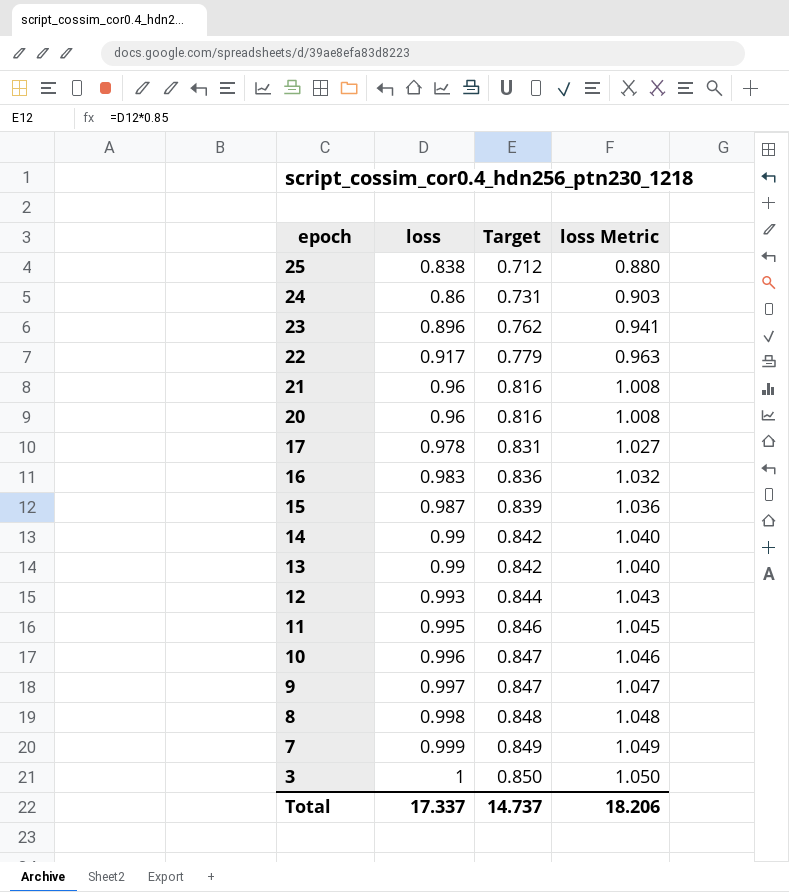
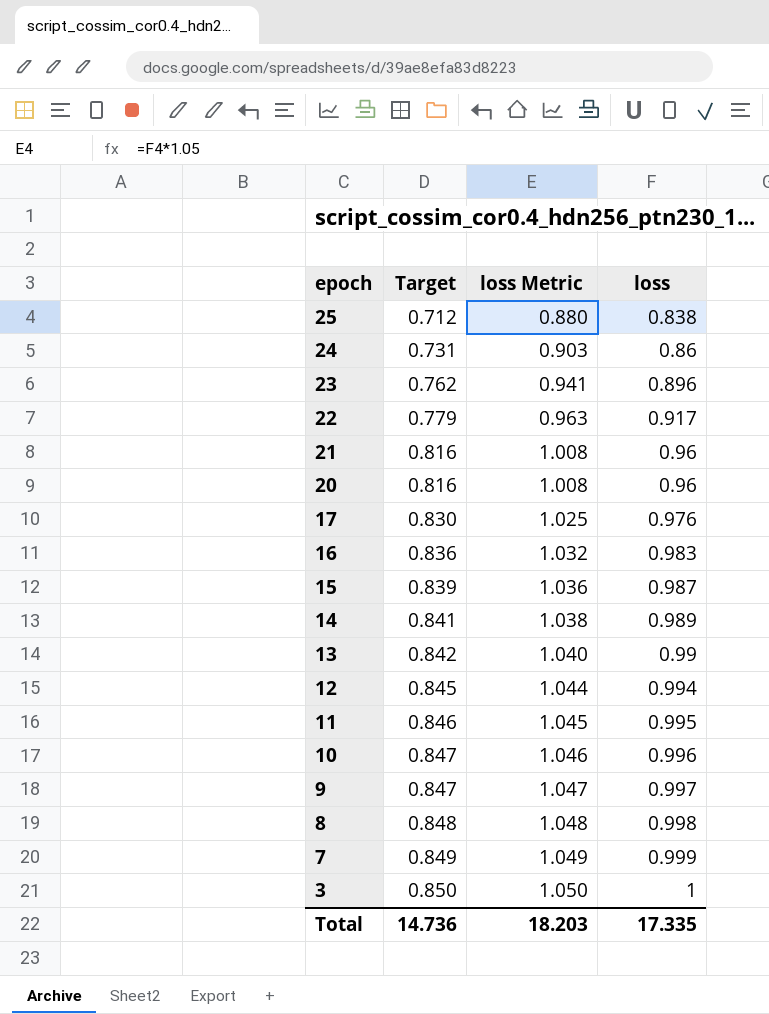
column loss | position: 2 -> 4
17 | Target: 0.831 -> 0.830
17 | loss Metric: 1.027 -> 1.025
17 | loss: 0.978 -> 0.976
14 | Target: 0.842 -> 0.841
14 | loss Metric: 1.040 -> 1.038
14 | loss: 0.99 -> 0.989
12 | Target: 0.844 -> 0.845
12 | loss Metric: 1.043 -> 1.044
12 | loss: 0.993 -> 0.994
Total | Target: 14.737 -> 14.736
Total | loss Metric: 18.206 -> 18.203
Total | loss: 17.337 -> 17.335

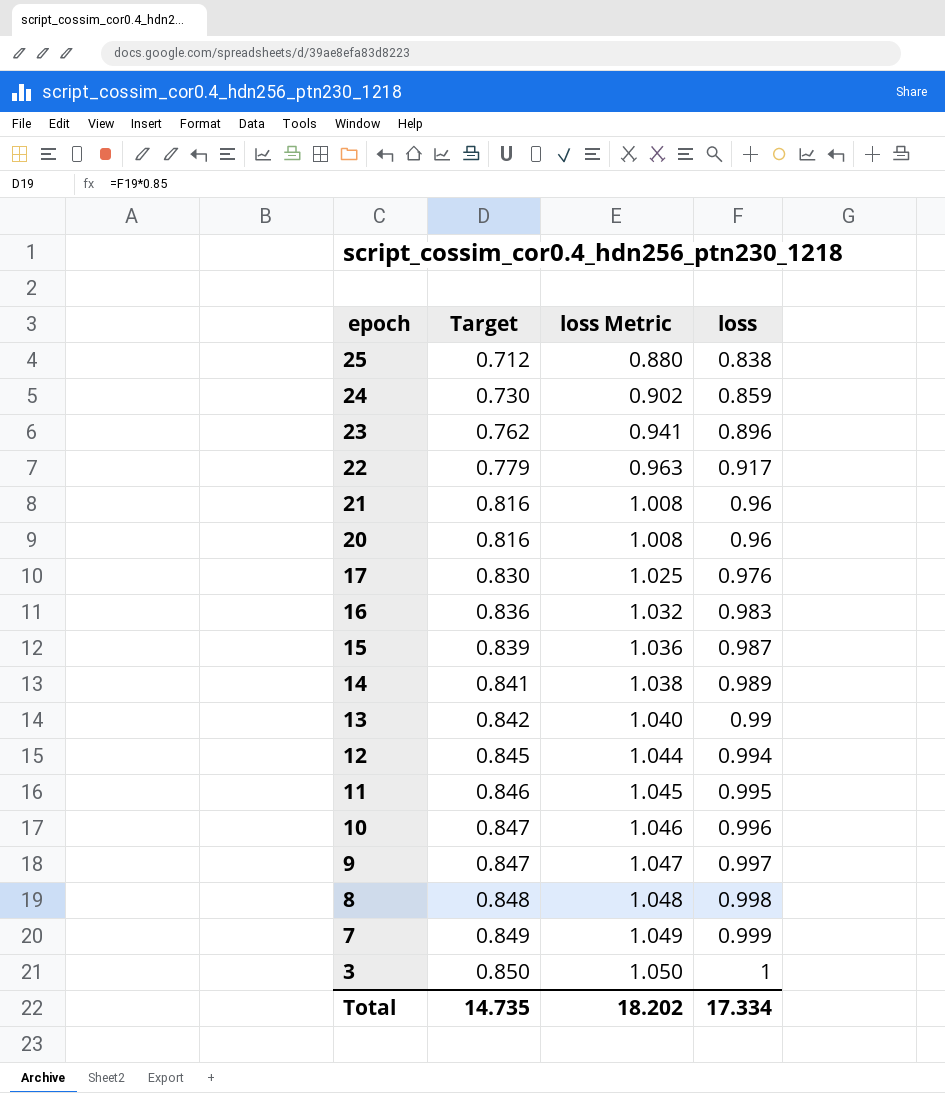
24 | Target: 0.731 -> 0.730
24 | loss Metric: 0.903 -> 0.902
24 | loss: 0.86 -> 0.859
Total | Target: 14.736 -> 14.735
Total | loss Metric: 18.203 -> 18.202
Total | loss: 17.335 -> 17.334

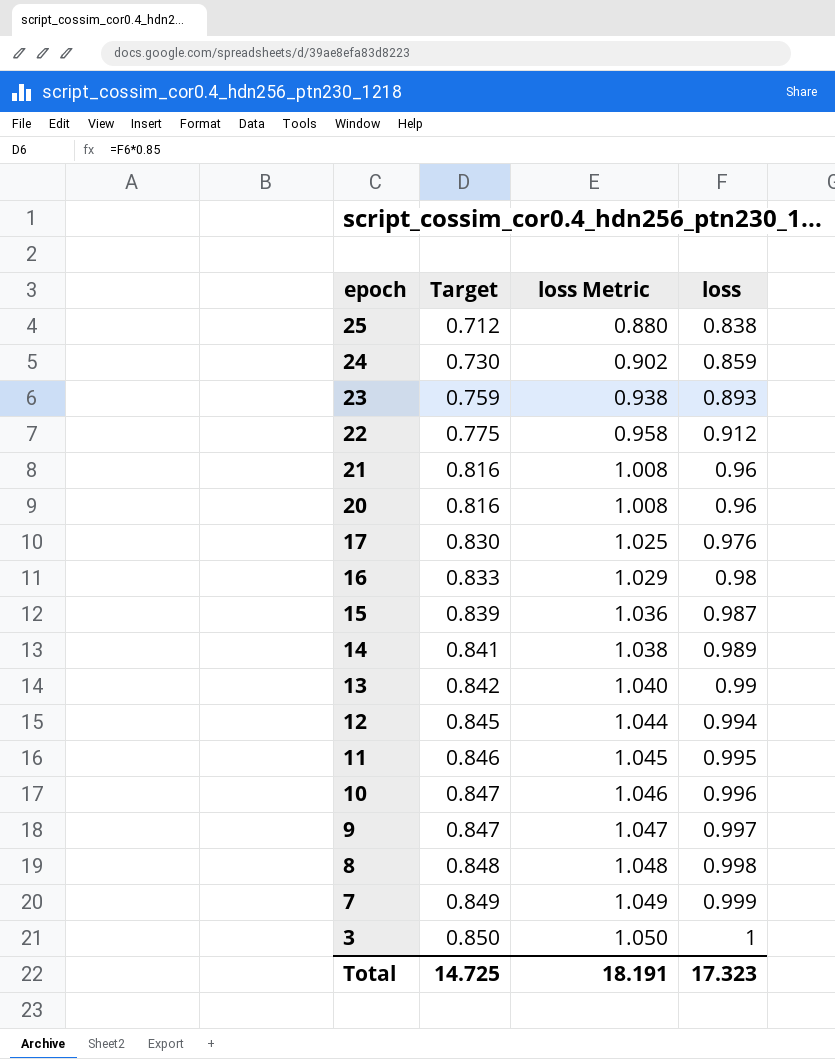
23 | Target: 0.762 -> 0.759
23 | loss Metric: 0.941 -> 0.938
23 | loss: 0.896 -> 0.893
22 | Target: 0.779 -> 0.775
22 | loss Metric: 0.963 -> 0.958
22 | loss: 0.917 -> 0.912
16 | Target: 0.836 -> 0.833
16 | loss Metric: 1.032 -> 1.029
16 | loss: 0.983 -> 0.98
Total | Target: 14.735 -> 14.725
Total | loss Metric: 18.202 -> 18.191
Total | loss: 17.334 -> 17.323

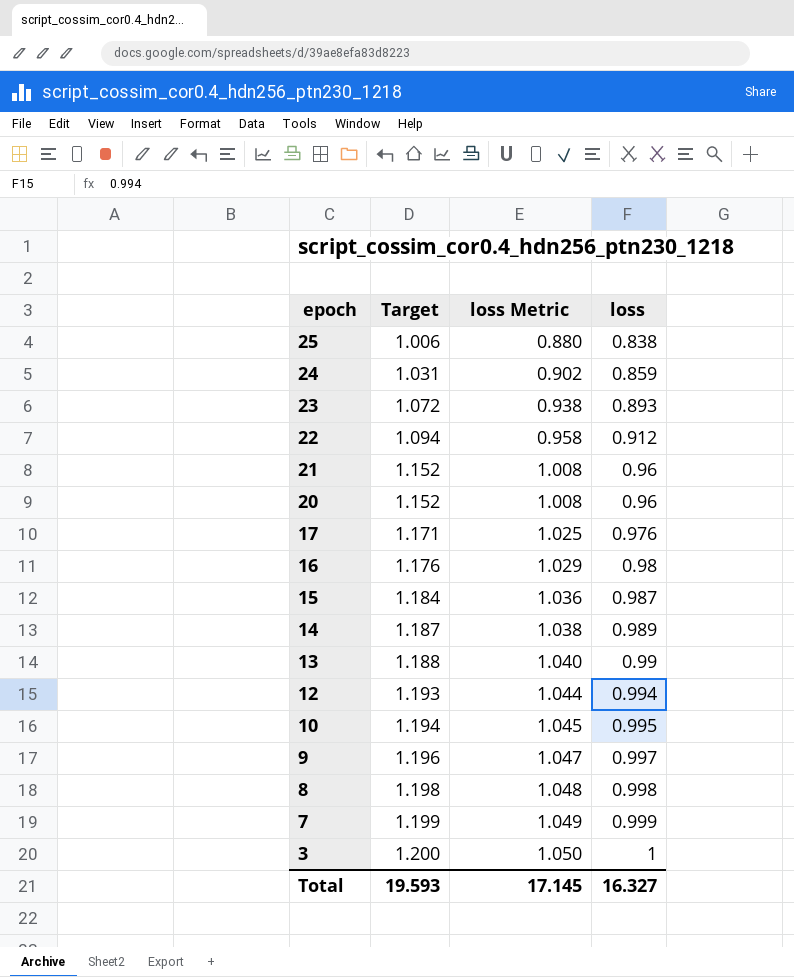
column Target | formula: [loss] * 0.85 -> [loss] * 1.2
row 11: 0.846 | 1.045 | 0.995 -> none
10 | loss Metric: 1.046 -> 1.045
10 | loss: 0.996 -> 0.995
Total | Target: 14.725 -> 19.593
Total | loss Metric: 18.191 -> 17.145
Total | loss: 17.323 -> 16.327

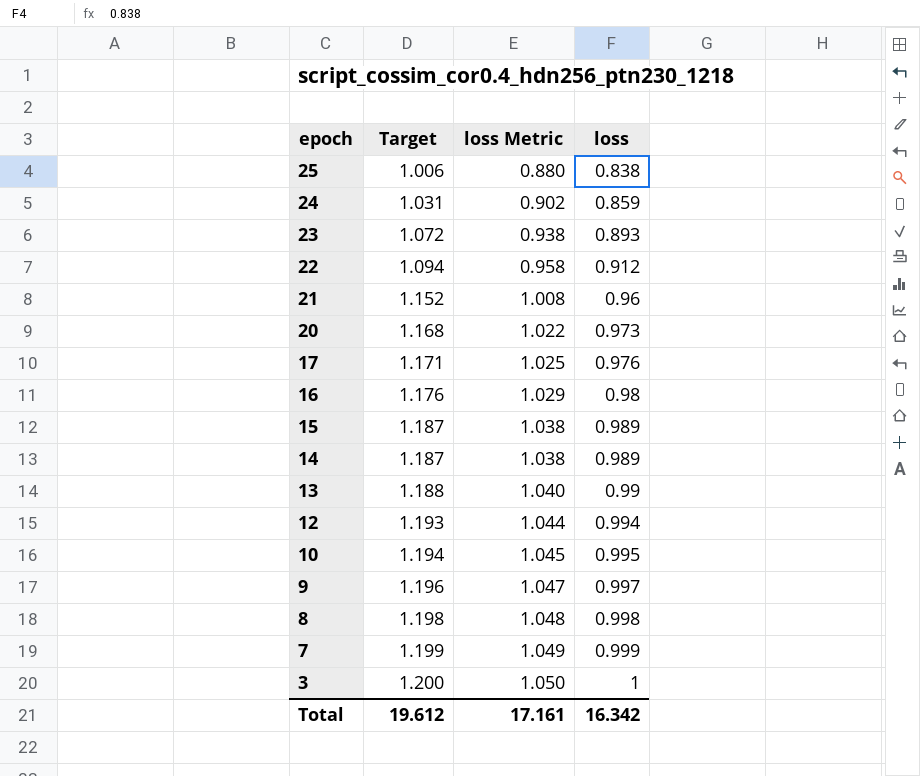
20 | Target: 1.152 -> 1.168
20 | loss Metric: 1.008 -> 1.022
20 | loss: 0.96 -> 0.973
15 | Target: 1.184 -> 1.187
15 | loss Metric: 1.036 -> 1.038
15 | loss: 0.987 -> 0.989
Total | Target: 19.593 -> 19.612
Total | loss Metric: 17.145 -> 17.161
Total | loss: 16.327 -> 16.342

